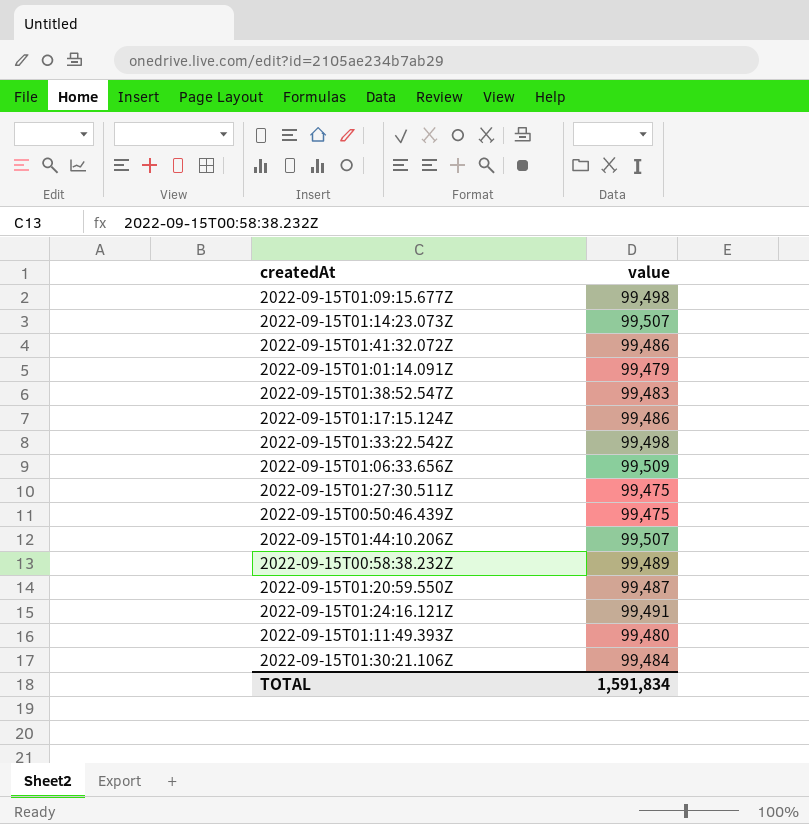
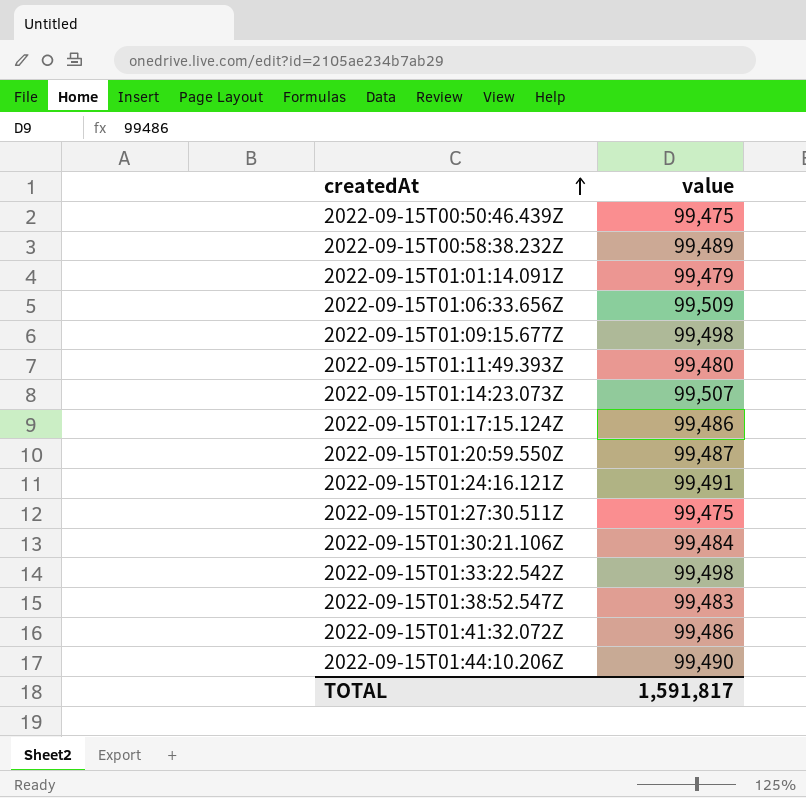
row order: none -> createdAt ascending
2022-09-15T01:44:10.206Z | value: 99,507 -> 99,490
TOTAL | value: 1,591,834 -> 1,591,817

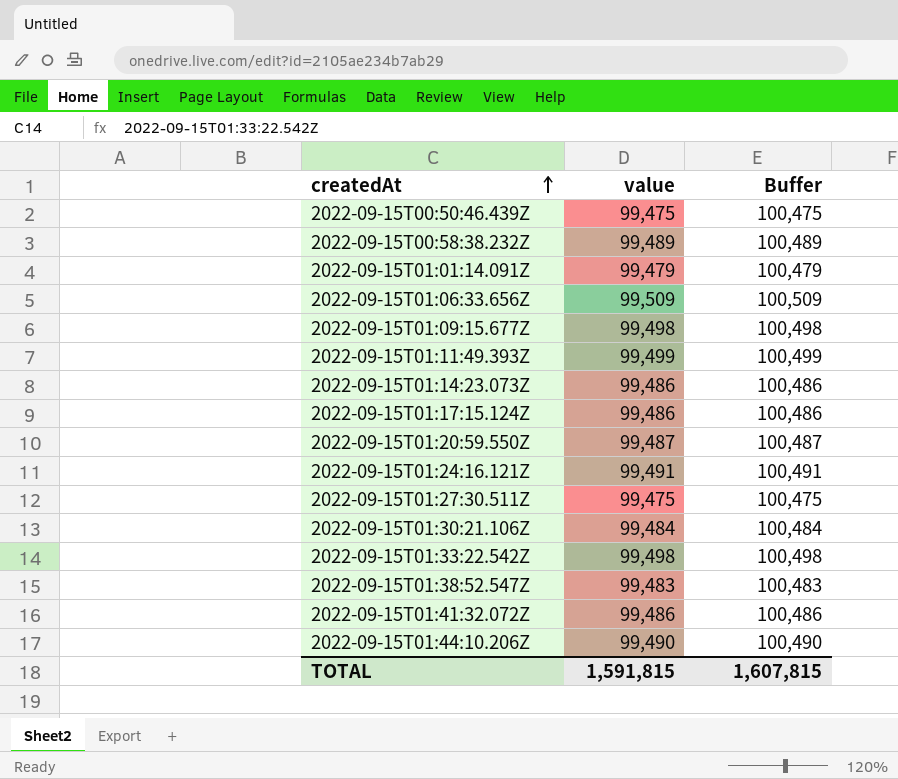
column Buffer | formula: none -> [value] + 1000
2022-09-15T01:11:49.393Z | value: 99,480 -> 99,499
2022-09-15T01:14:23.073Z | value: 99,507 -> 99,486
TOTAL | value: 1,591,817 -> 1,591,815

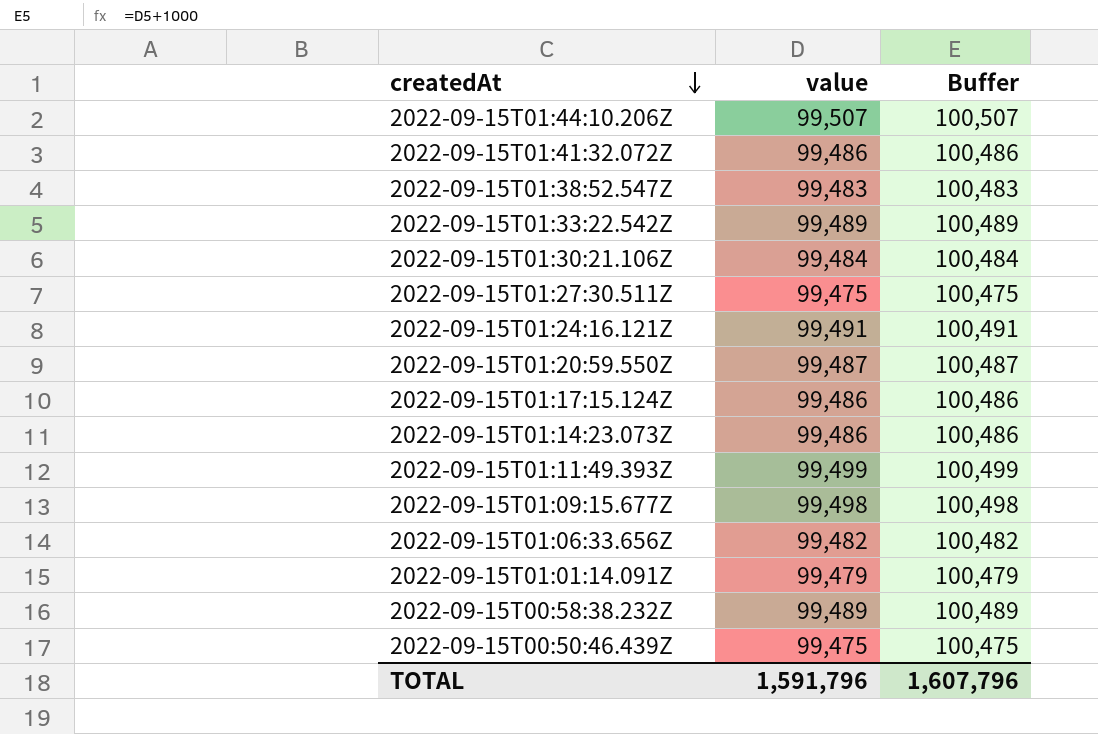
row order: createdAt ascending -> createdAt descending
2022-09-15T01:44:10.206Z | value: 99,490 -> 99,507
2022-09-15T01:44:10.206Z | Buffer: 100,490 -> 100,507
2022-09-15T01:33:22.542Z | value: 99,498 -> 99,489
2022-09-15T01:33:22.542Z | Buffer: 100,498 -> 100,489
2022-09-15T01:06:33.656Z | value: 99,509 -> 99,482
2022-09-15T01:06:33.656Z | Buffer: 100,509 -> 100,482
TOTAL | value: 1,591,815 -> 1,591,796
TOTAL | Buffer: 1,607,815 -> 1,607,796

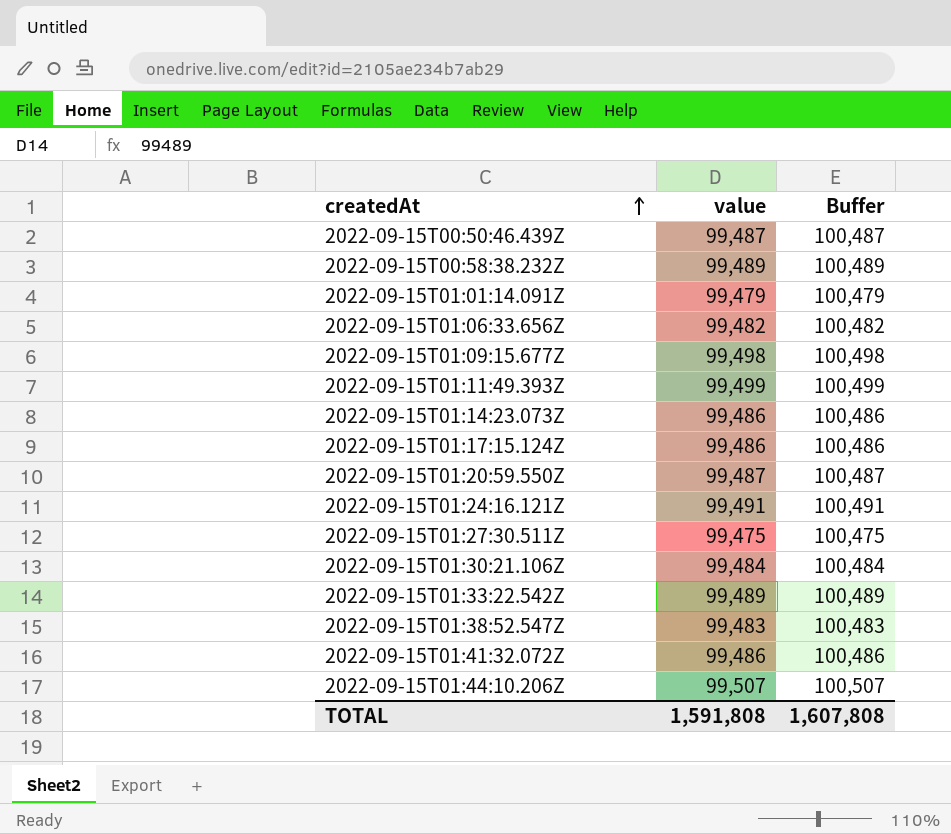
row order: createdAt descending -> createdAt ascending
2022-09-15T00:50:46.439Z | value: 99,475 -> 99,487
2022-09-15T00:50:46.439Z | Buffer: 100,475 -> 100,487
TOTAL | value: 1,591,796 -> 1,591,808
TOTAL | Buffer: 1,607,796 -> 1,607,808

